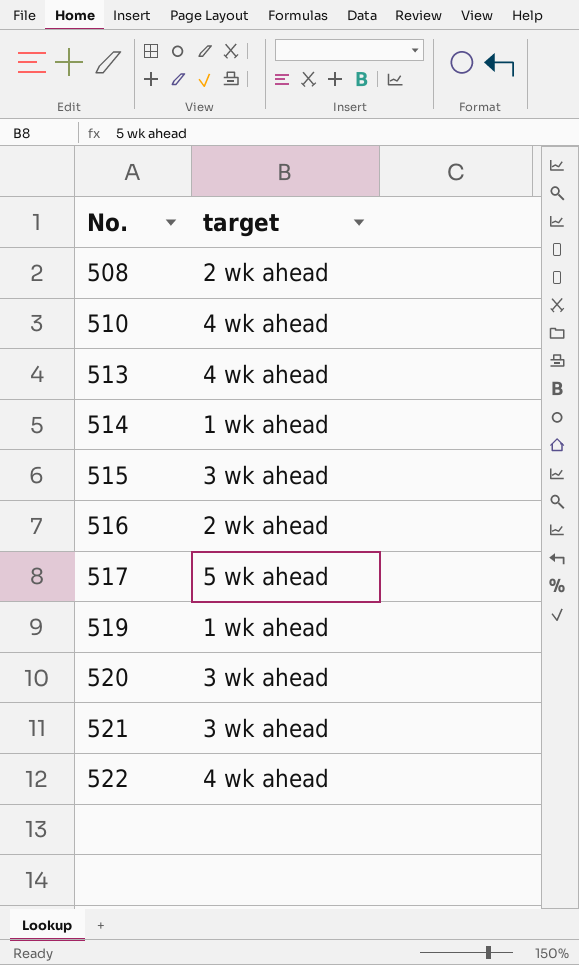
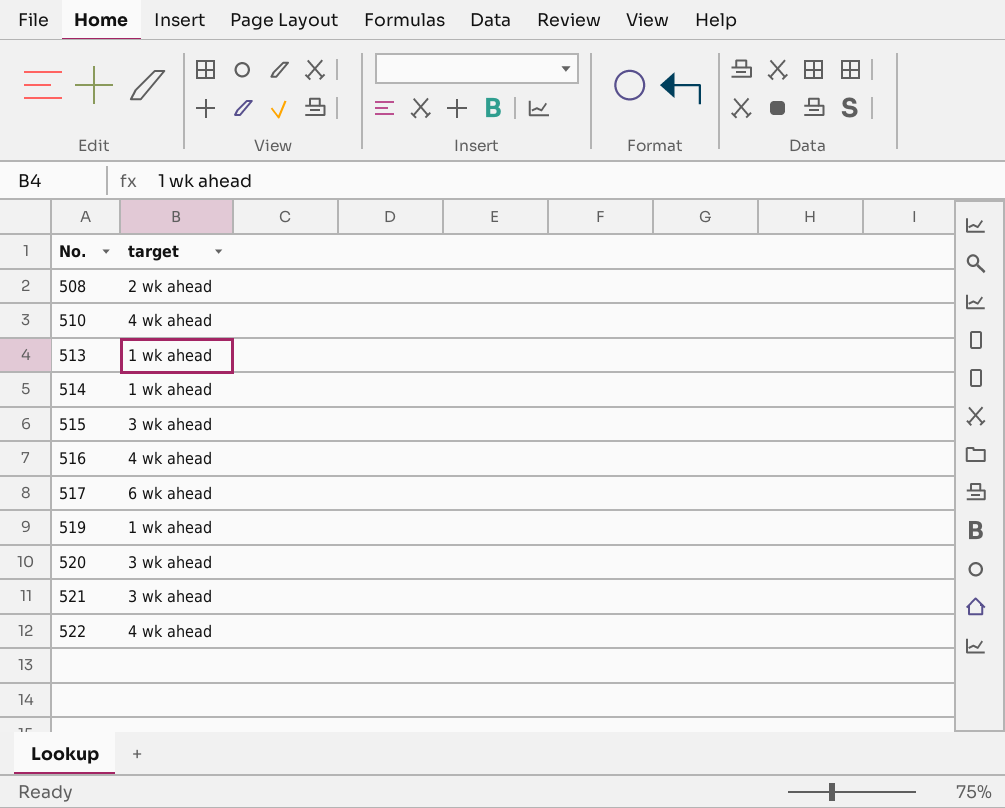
513 | target: 4 wk ahead -> 1 wk ahead
516 | target: 2 wk ahead -> 4 wk ahead
517 | target: 5 wk ahead -> 6 wk ahead

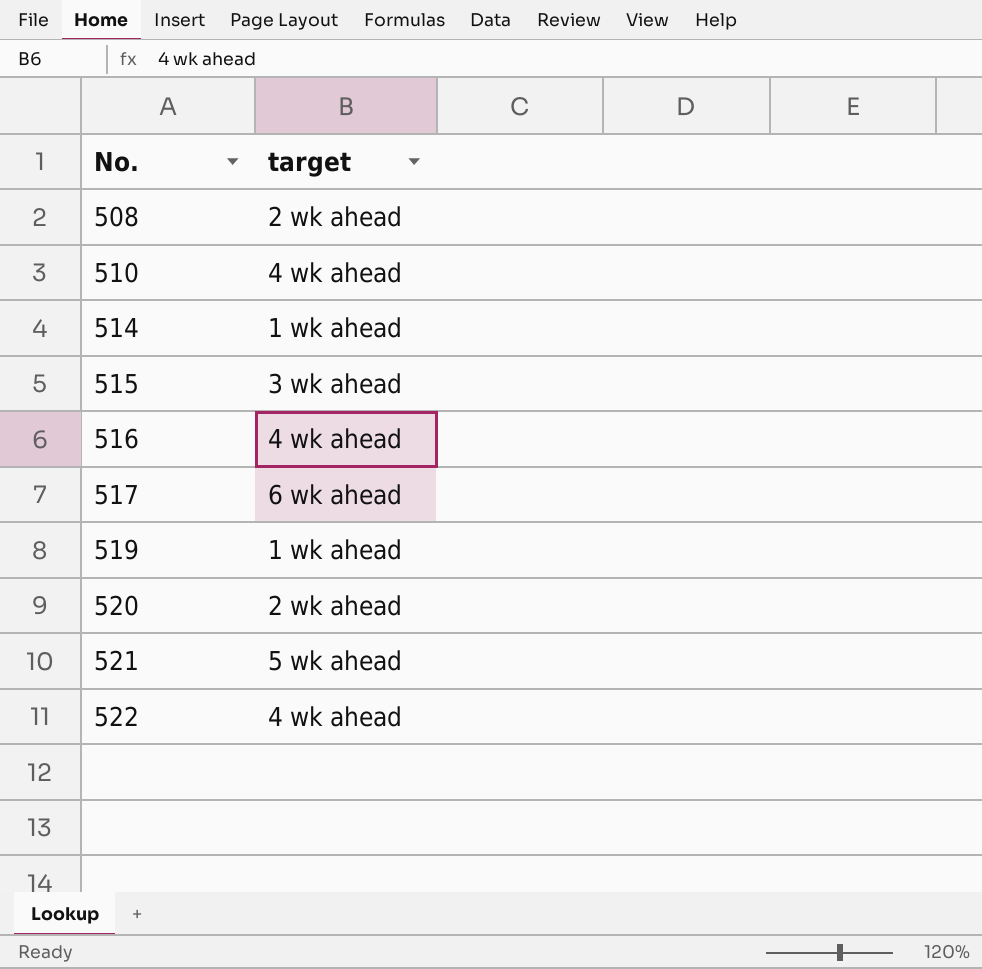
row 513: 1 wk ahead -> none
520 | target: 3 wk ahead -> 2 wk ahead
521 | target: 3 wk ahead -> 5 wk ahead

